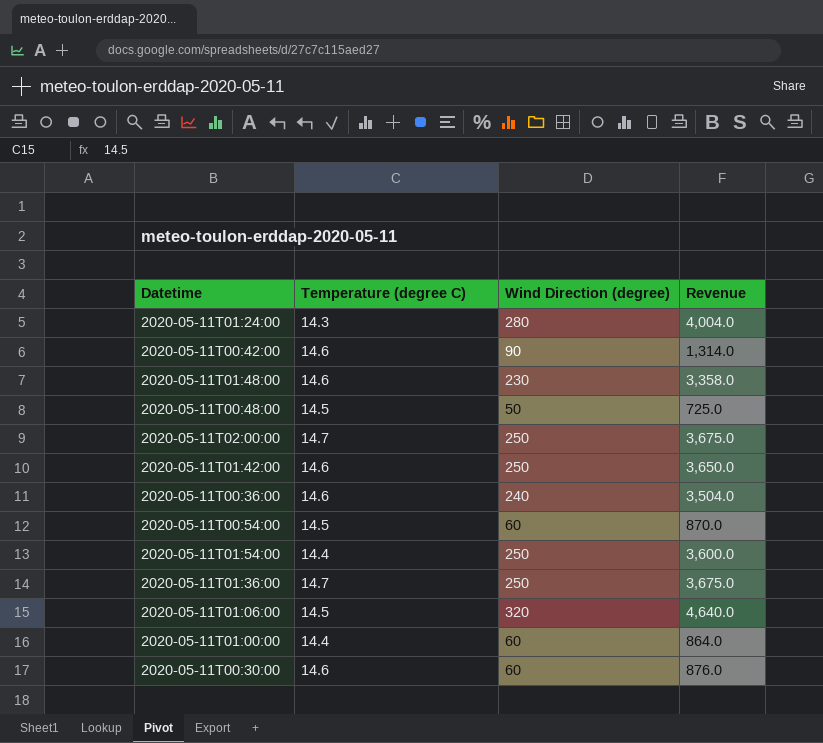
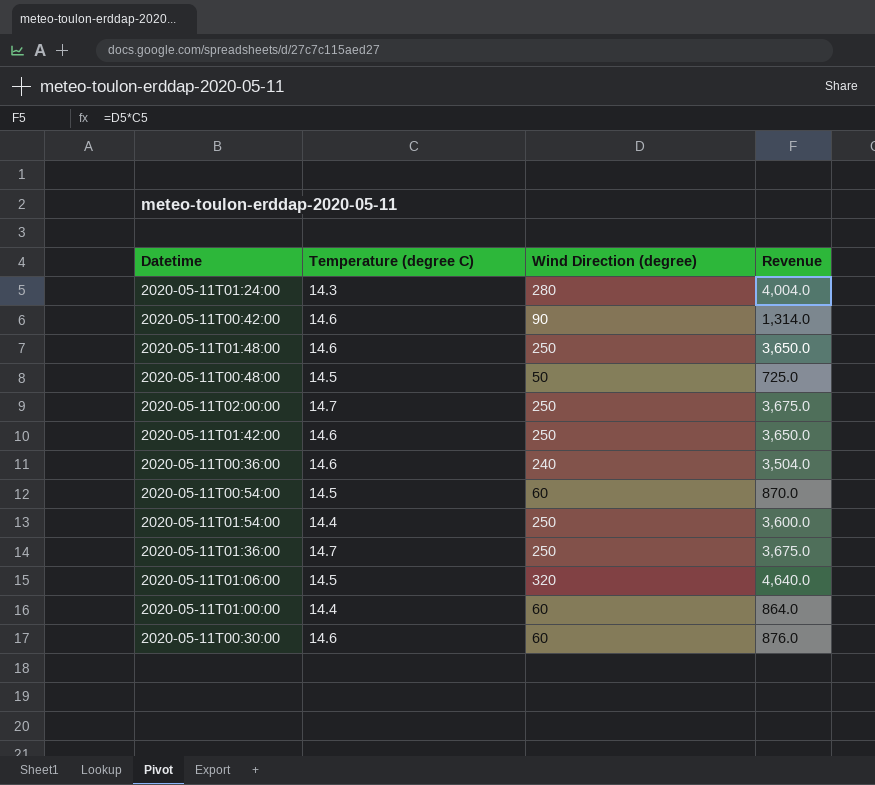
2020-05-11T01:48:00 | Wind Direction (degree): 230 -> 250
2020-05-11T01:48:00 | Revenue: 3,358.0 -> 3,650.0

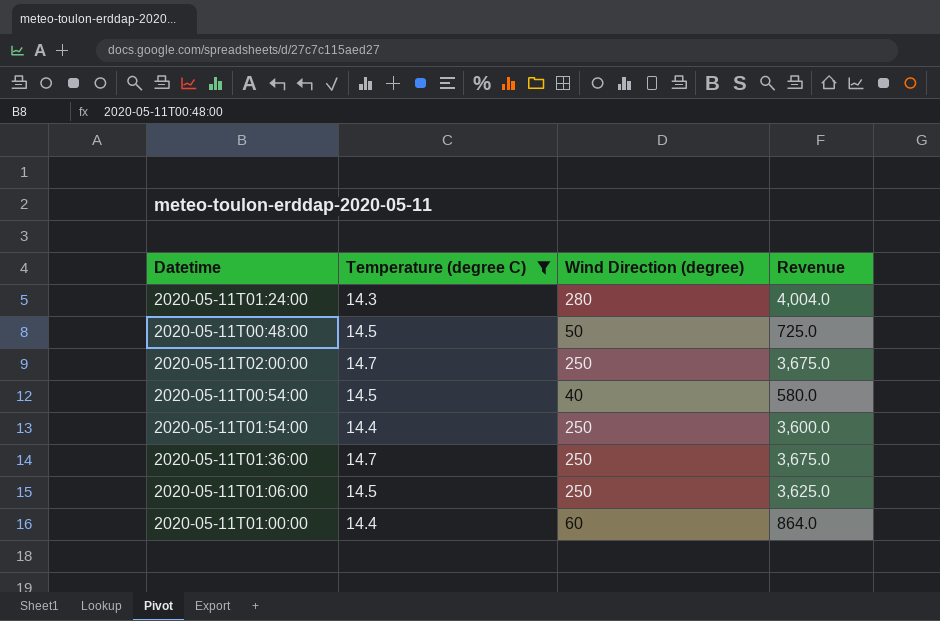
filter: none -> Temperature (degree C) != 14.6
2020-05-11T00:54:00 | Wind Direction (degree): 60 -> 40
2020-05-11T00:54:00 | Revenue: 870.0 -> 580.0
2020-05-11T01:06:00 | Wind Direction (degree): 320 -> 250
2020-05-11T01:06:00 | Revenue: 4,640.0 -> 3,625.0

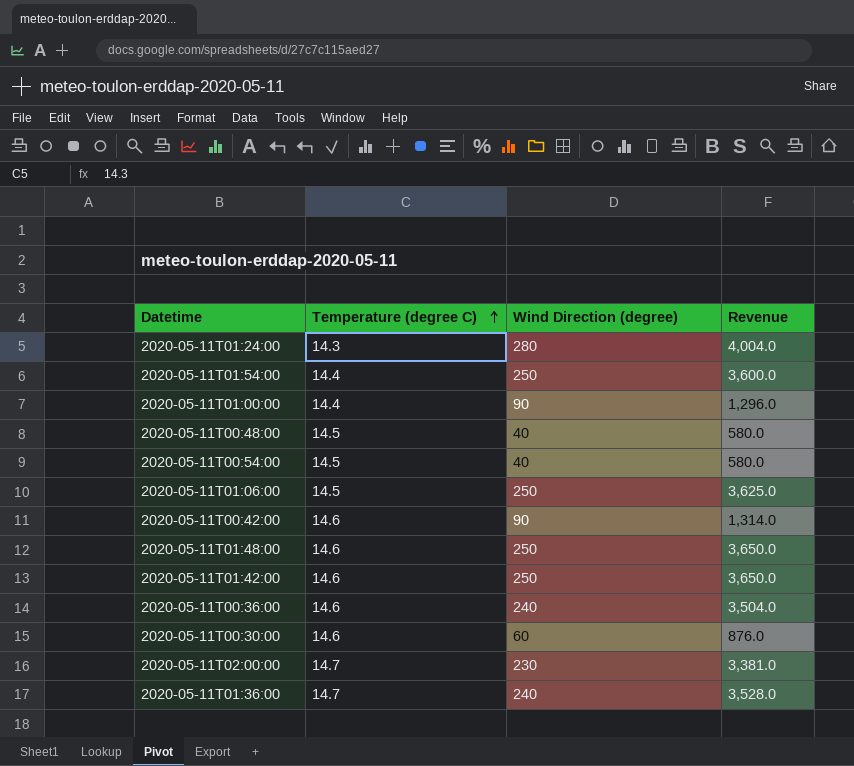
filter: Temperature (degree C) != 14.6 -> none
row order: none -> Temperature (degree C) ascending
2020-05-11T01:00:00 | Wind Direction (degree): 60 -> 90
2020-05-11T01:00:00 | Revenue: 864.0 -> 1,296.0
2020-05-11T00:48:00 | Wind Direction (degree): 50 -> 40
2020-05-11T00:48:00 | Revenue: 725.0 -> 580.0
2020-05-11T02:00:00 | Wind Direction (degree): 250 -> 230
2020-05-11T02:00:00 | Revenue: 3,675.0 -> 3,381.0
2020-05-11T01:36:00 | Wind Direction (degree): 250 -> 240
2020-05-11T01:36:00 | Revenue: 3,675.0 -> 3,528.0

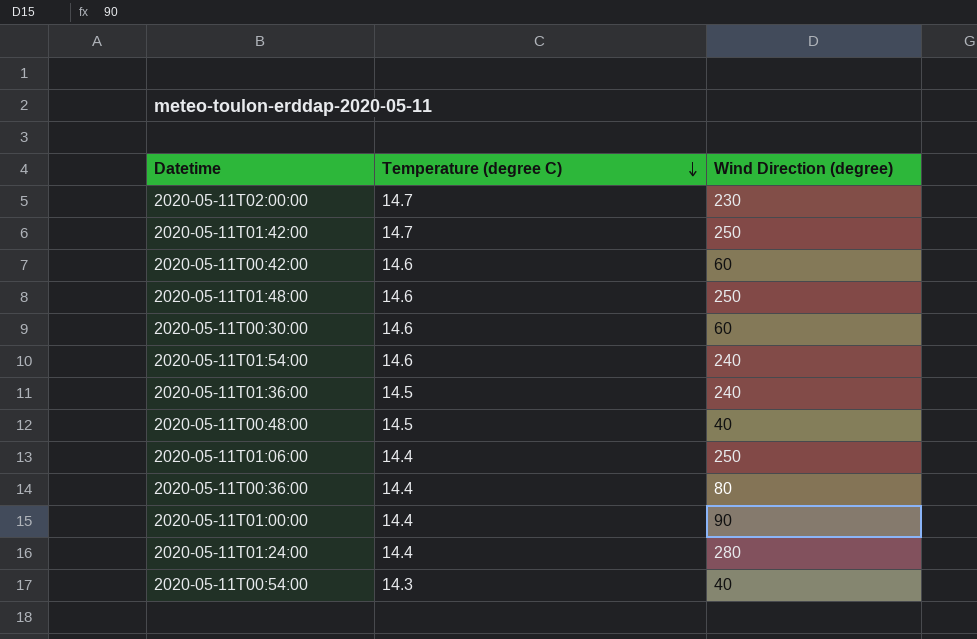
row order: Temperature (degree C) ascending -> Temperature (degree C) descending
column Revenue | formula: [Temperature (degree C)] * [Wind Direction (degree)] -> none
2020-05-11T01:42:00 | Temperature (degree C): 14.6 -> 14.7
2020-05-11T00:42:00 | Wind Direction (degree): 90 -> 60
2020-05-11T01:54:00 | Temperature (degree C): 14.4 -> 14.6
2020-05-11T01:54:00 | Wind Direction (degree): 250 -> 240
2020-05-11T01:36:00 | Temperature (degree C): 14.7 -> 14.5
2020-05-11T01:06:00 | Temperature (degree C): 14.5 -> 14.4
2020-05-11T00:36:00 | Temperature (degree C): 14.6 -> 14.4
2020-05-11T00:36:00 | Wind Direction (degree): 240 -> 80
2020-05-11T01:24:00 | Temperature (degree C): 14.3 -> 14.4
2020-05-11T00:54:00 | Temperature (degree C): 14.5 -> 14.3

